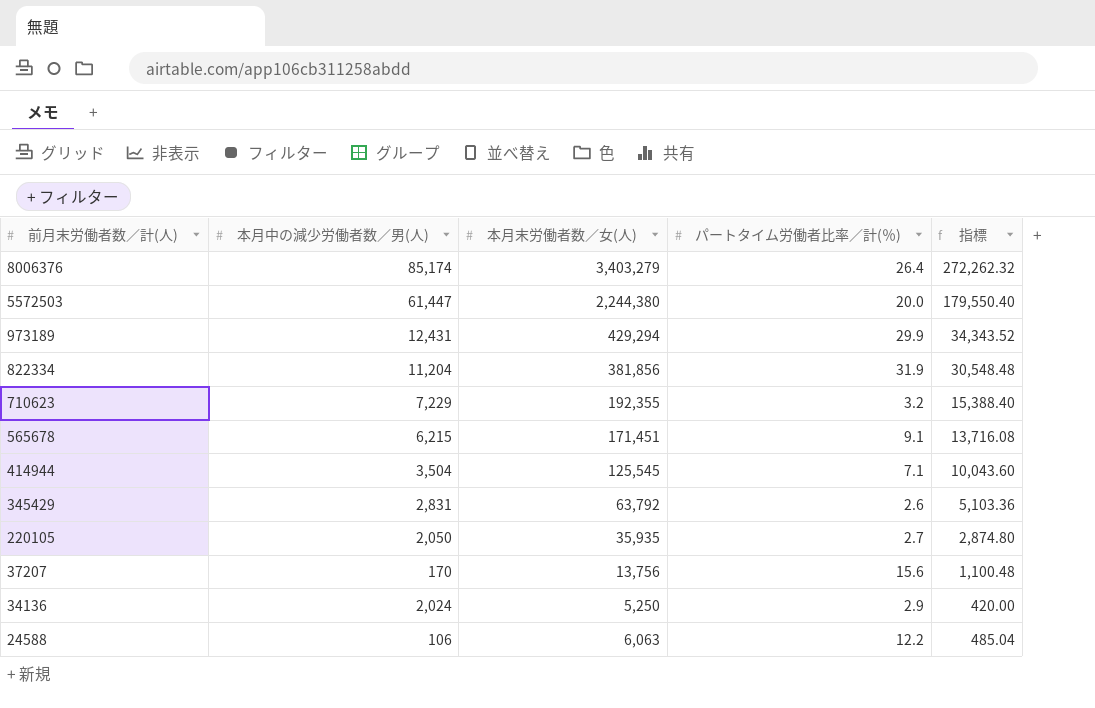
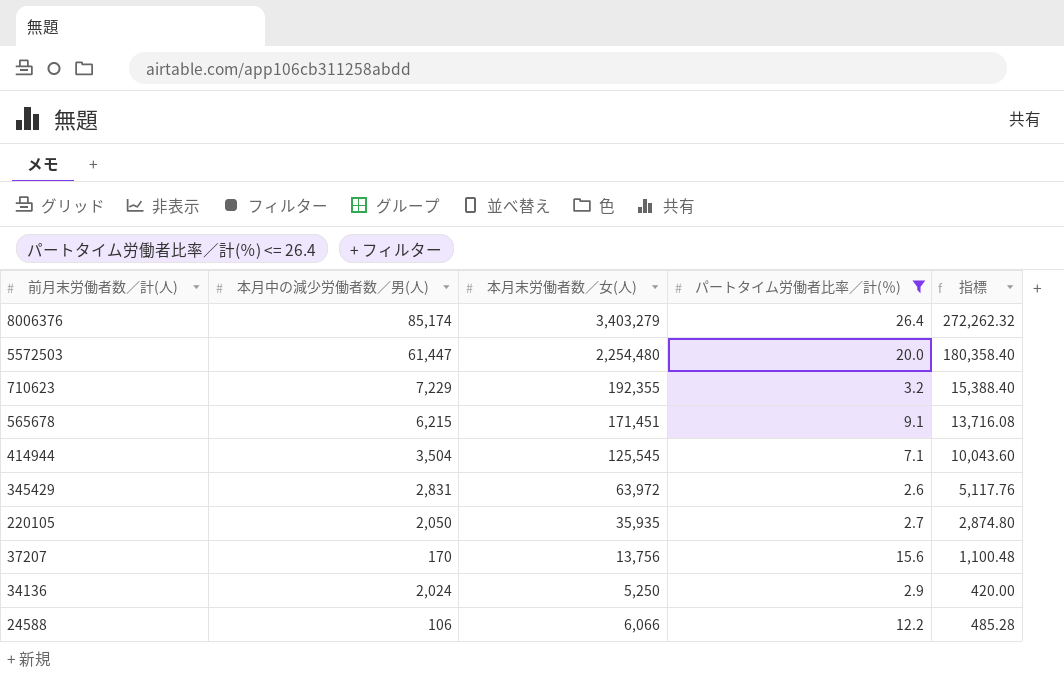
filter: none -> パートタイム労働者比率／計(％) <= 26.4
5572503 | 本月末労働者数／女(人): 2,244,380 -> 2,254,480
5572503 | 指標: 179,550.40 -> 180,358.40
345429 | 本月末労働者数／女(人): 63,792 -> 63,972
345429 | 指標: 5,103.36 -> 5,117.76
24588 | 本月末労働者数／女(人): 6,063 -> 6,066
24588 | 指標: 485.04 -> 485.28

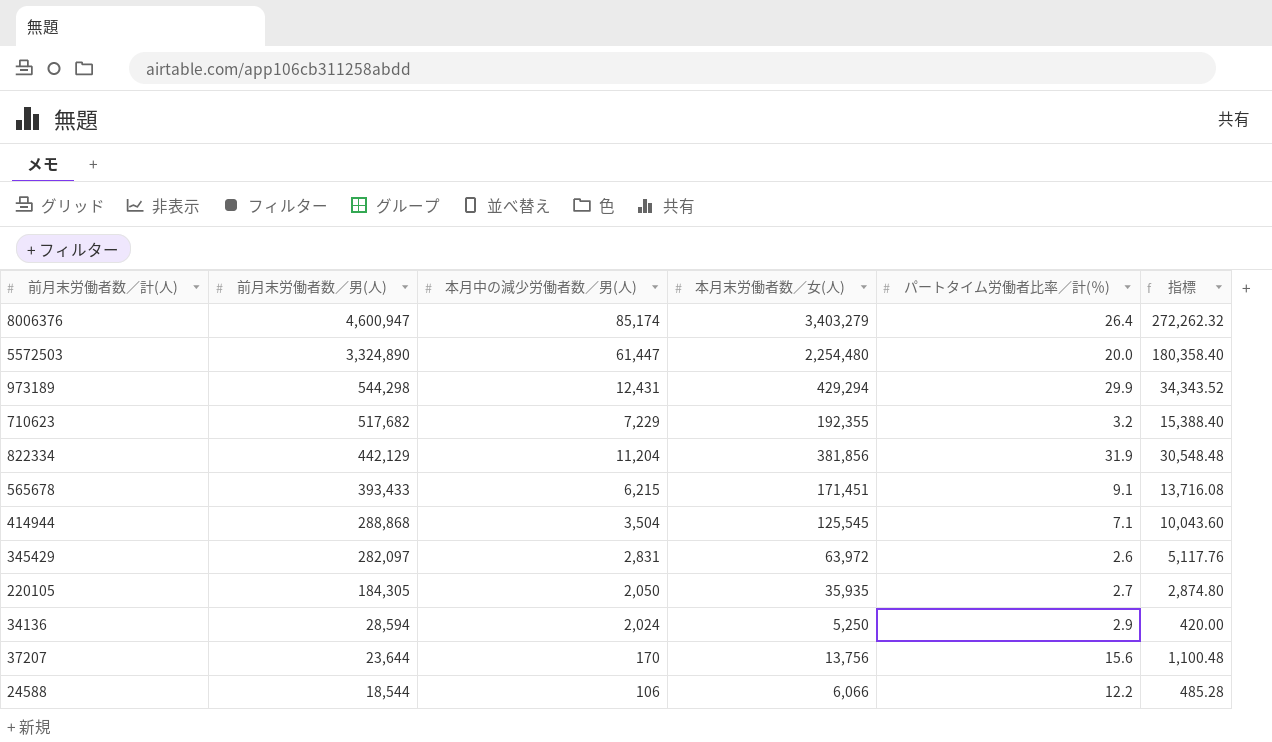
filter: パートタイム労働者比率／計(％) <= 26.4 -> none
row order: 前月末労働者数／計(人) descending -> 前月末労働者数／男(人) descending
column 前月末労働者数／男(人) | position: none -> 2

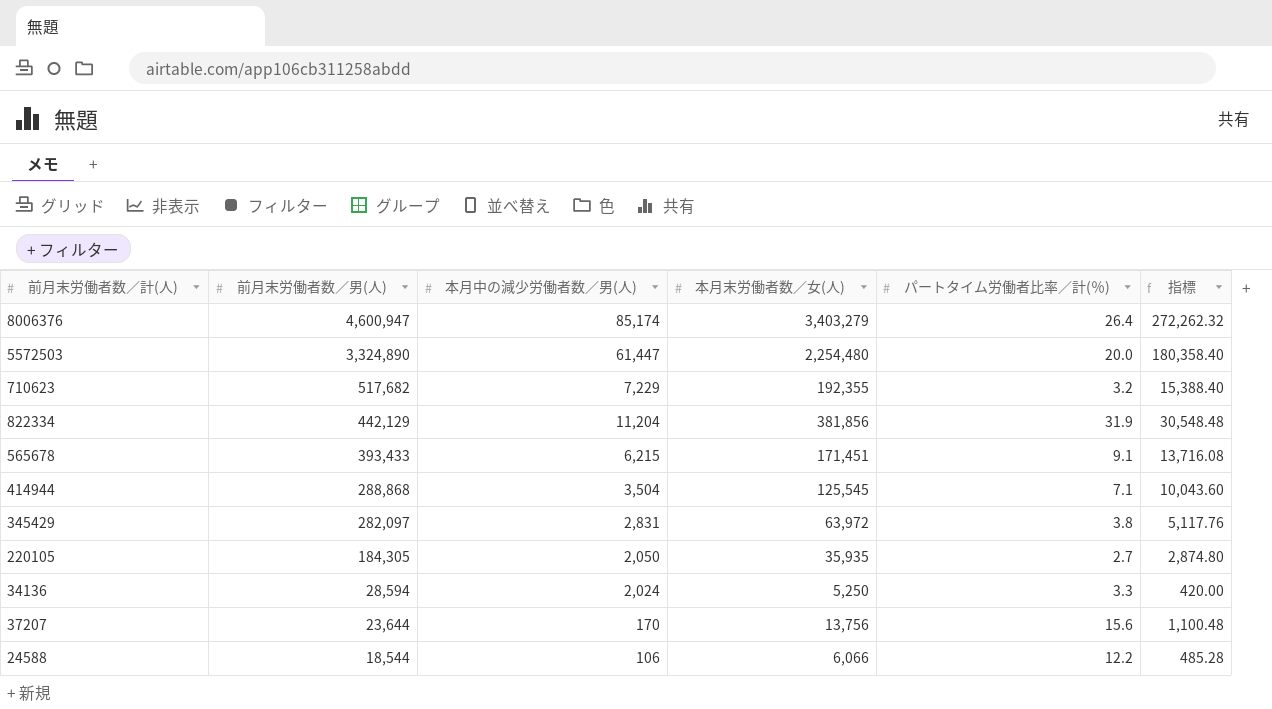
row 973189: 544,298 | 12,431 | 429,294 | 29.9 | 34,343.52 -> none
345429 | パートタイム労働者比率／計(％): 2.6 -> 3.8
34136 | パートタイム労働者比率／計(％): 2.9 -> 3.3

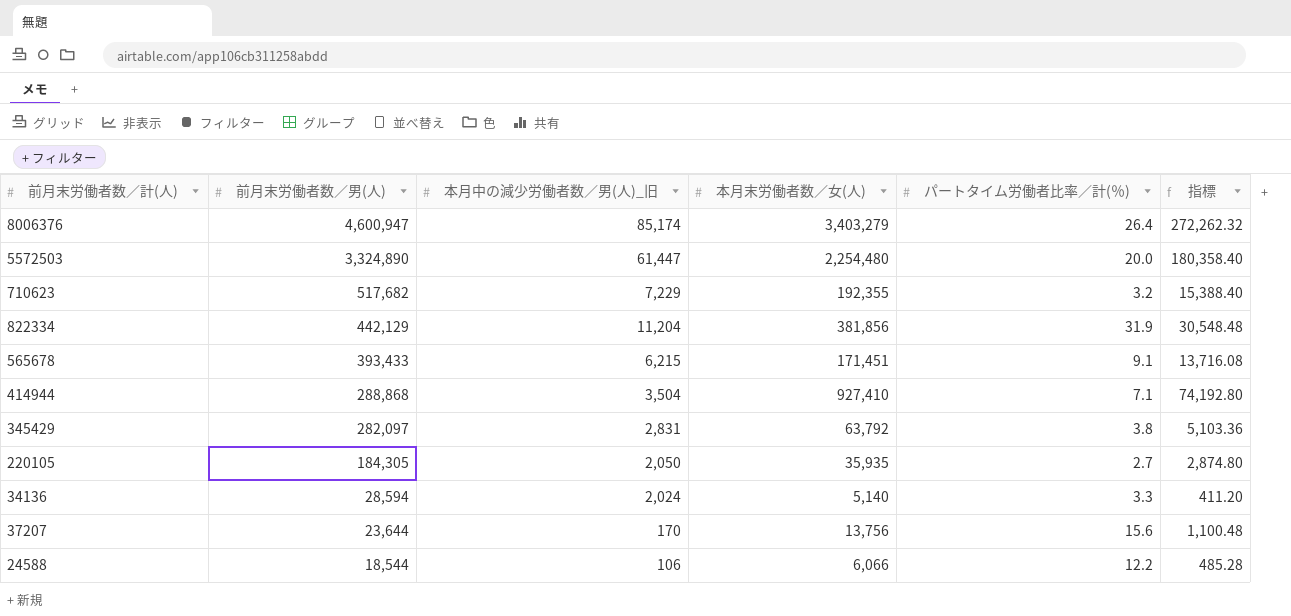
column name: 本月中の減少労働者数／男(人) -> 本月中の減少労働者数／男(人)_旧
414944 | 本月末労働者数／女(人): 125,545 -> 927,410
414944 | 指標: 10,043.60 -> 74,192.80
345429 | 本月末労働者数／女(人): 63,972 -> 63,792
345429 | 指標: 5,117.76 -> 5,103.36
34136 | 本月末労働者数／女(人): 5,250 -> 5,140
34136 | 指標: 420.00 -> 411.20

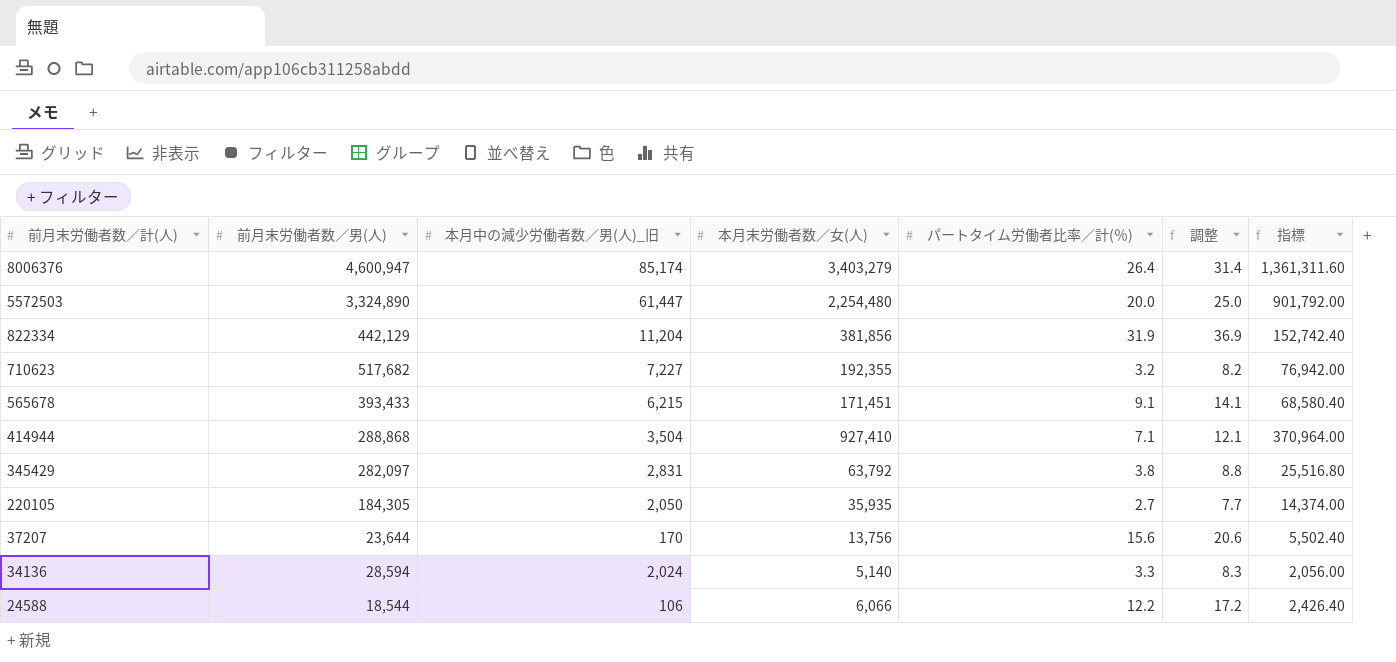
row order: 前月末労働者数／男(人) descending -> 前月末労働者数／計(人) descending
column 調整 | formula: none -> [パートタイム労働者比率／計(％)] + 5
column 指標 | formula: [本月末労働者数／女(人)] * 0.08 -> [本月末労働者数／女(人)] * 0.4
710623 | 本月中の減少労働者数／男(人)_旧: 7,229 -> 7,227

